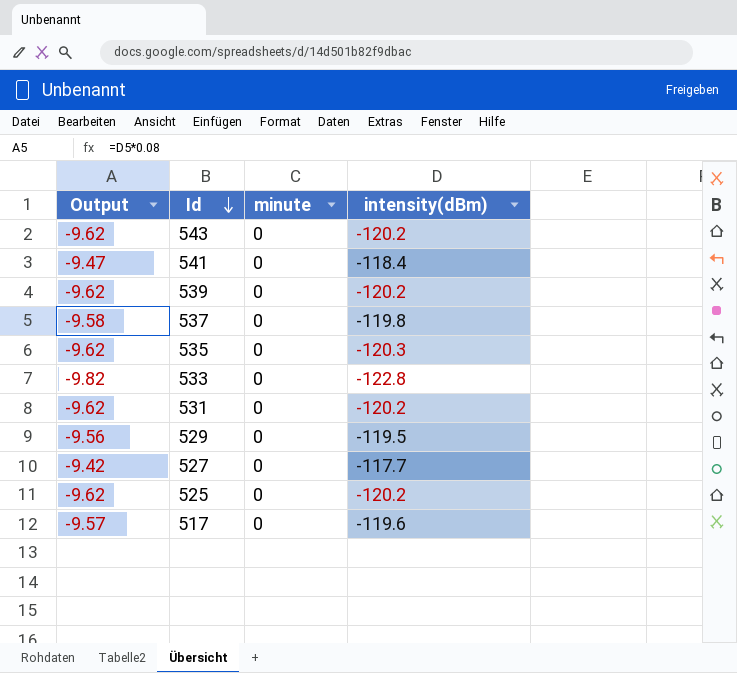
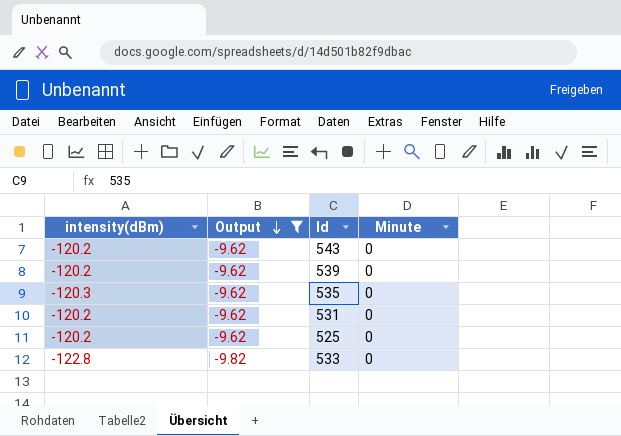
filter: none -> Output <= -9.62
row order: Id descending -> Output descending
column intensity(dBm) | position: 4 -> 1
column name: minute -> Minute

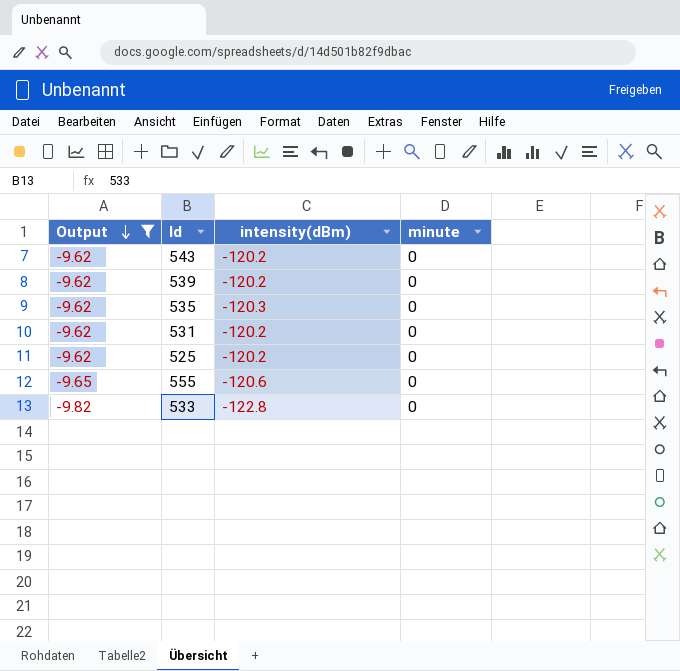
column intensity(dBm) | position: 1 -> 3
column name: Minute -> minute
row 555: none -> -9.65 | -120.6 | 0

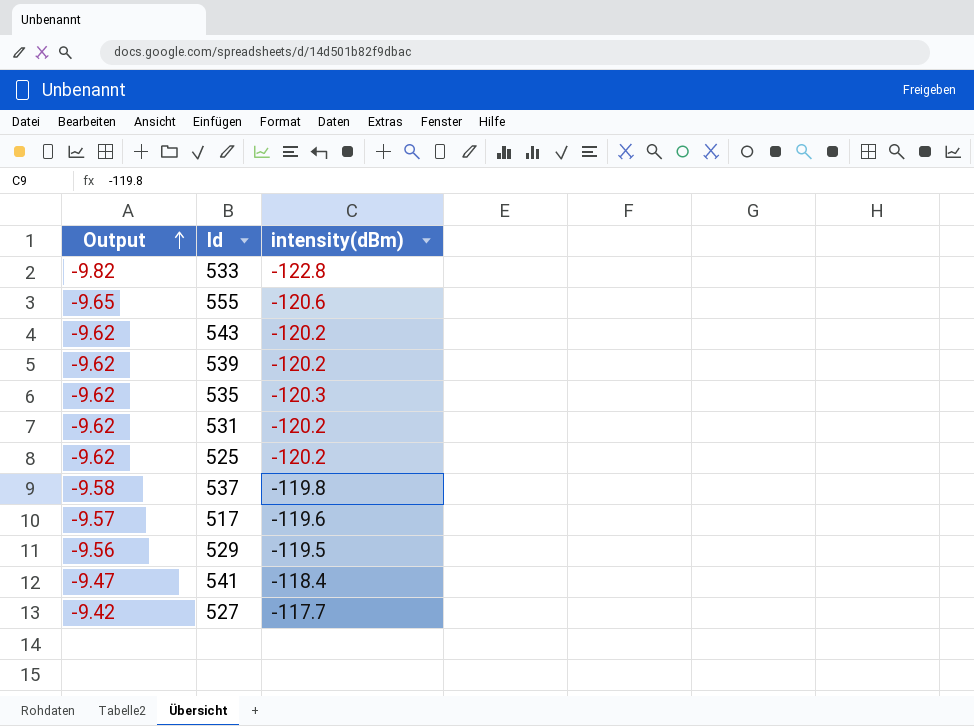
filter: Output <= -9.62 -> none
row order: Output descending -> Output ascending
column minute | position: 4 -> none

